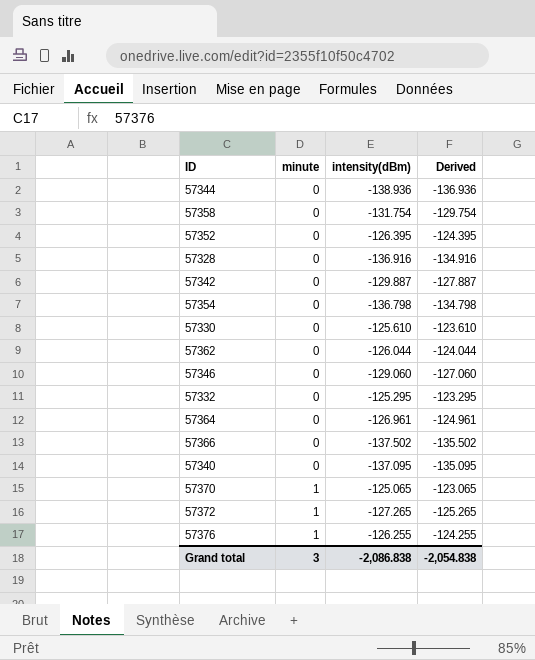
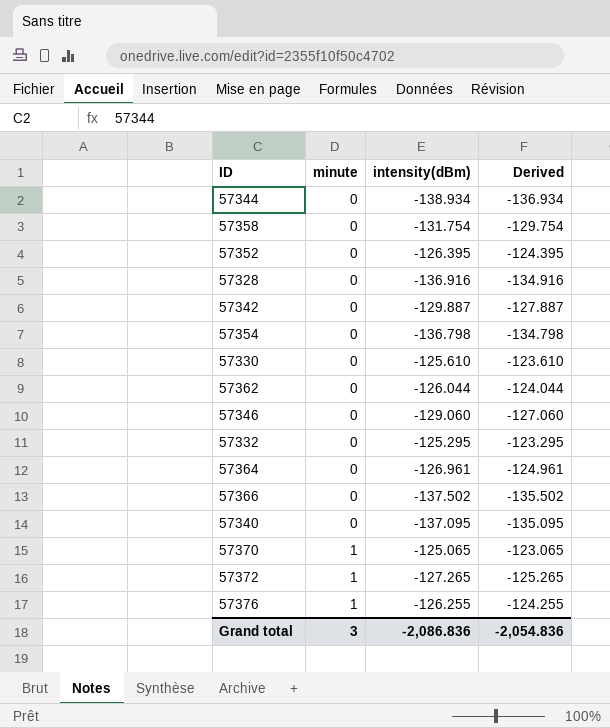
57344 | intensity(dBm): -138.936 -> -138.934
57344 | Derived: -136.936 -> -136.934
Grand total | intensity(dBm): -2,086.838 -> -2,086.836
Grand total | Derived: -2,054.838 -> -2,054.836

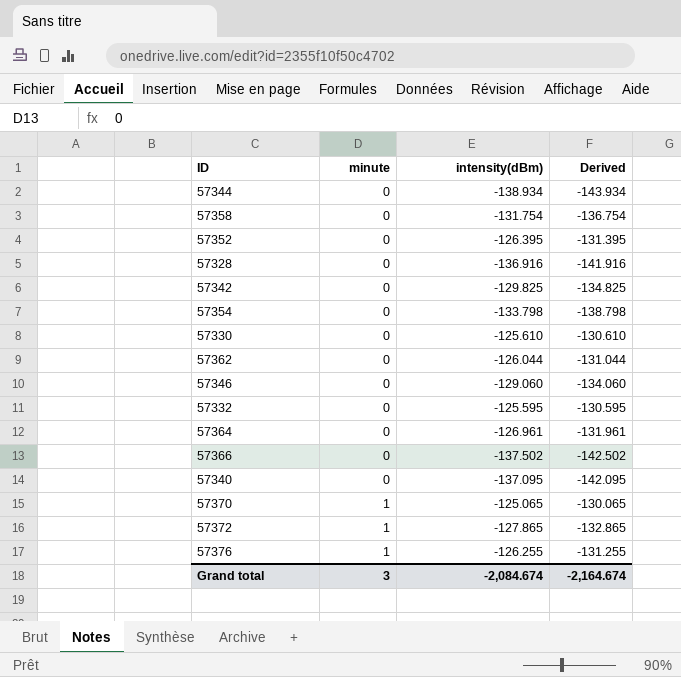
column Derived | formula: [intensity(dBm)] + 2 -> [intensity(dBm)] - 5
57342 | intensity(dBm): -129.887 -> -129.825
57354 | intensity(dBm): -136.798 -> -133.798
57332 | intensity(dBm): -125.295 -> -125.595
57372 | intensity(dBm): -127.265 -> -127.865
Grand total | intensity(dBm): -2,086.836 -> -2,084.674
Grand total | Derived: -2,054.836 -> -2,164.674

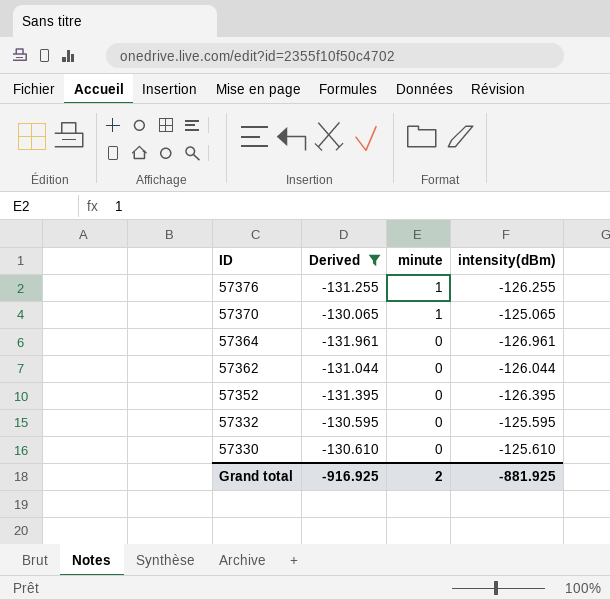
filter: none -> Derived >= -131.961
row order: minute ascending -> ID descending
column Derived | position: 4 -> 2
Grand total | Derived: -2,164.674 -> -916.925
Grand total | minute: 3 -> 2
Grand total | intensity(dBm): -2,084.674 -> -881.925

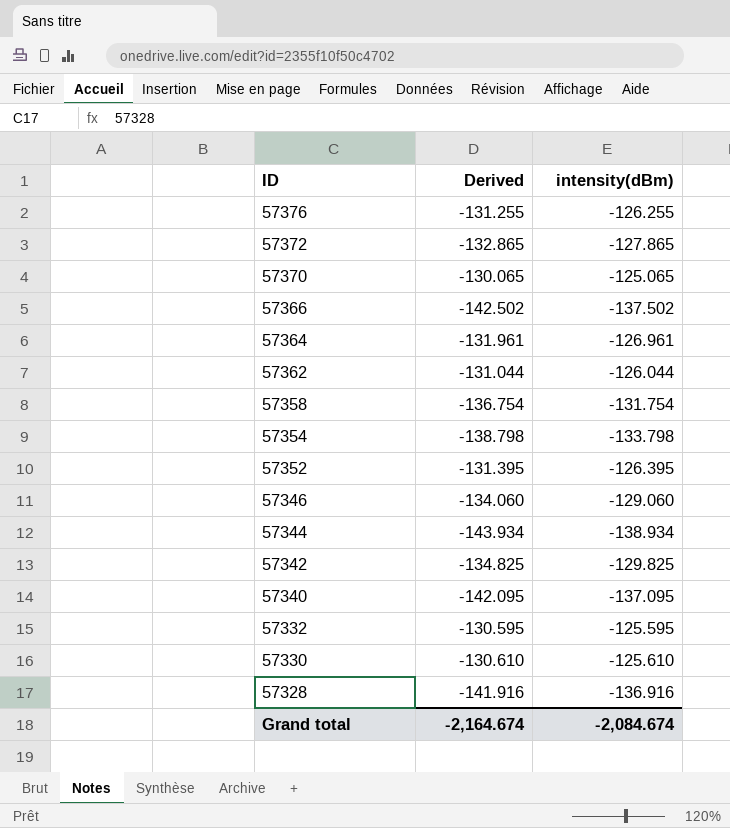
filter: Derived >= -131.961 -> none
column minute | position: 3 -> none
Grand total | Derived: -916.925 -> -2,164.674
Grand total | intensity(dBm): -881.925 -> -2,084.674

